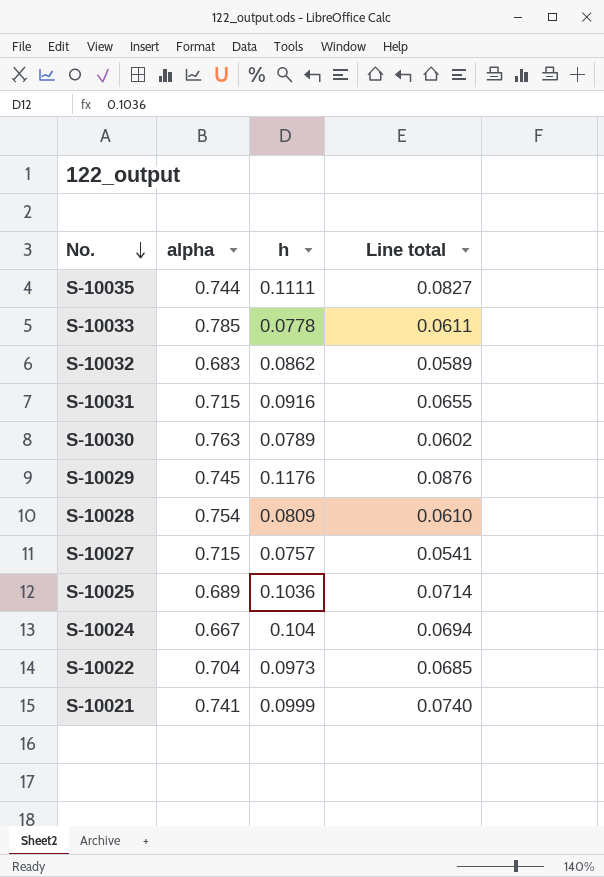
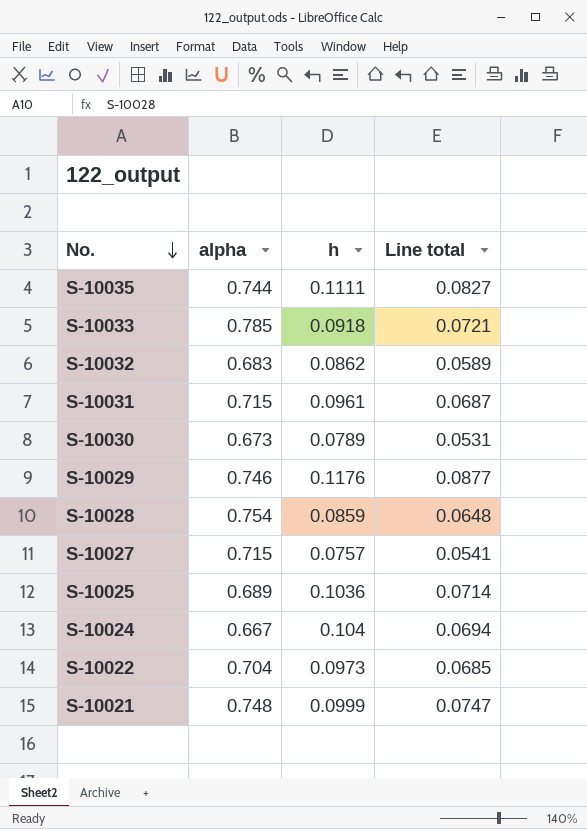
S-10033 | h: 0.0778 -> 0.0918
S-10033 | Line total: 0.0611 -> 0.0721
S-10031 | h: 0.0916 -> 0.0961
S-10031 | Line total: 0.0655 -> 0.0687
S-10030 | alpha: 0.763 -> 0.673
S-10030 | Line total: 0.0602 -> 0.0531
S-10029 | alpha: 0.745 -> 0.746
S-10029 | Line total: 0.0876 -> 0.0877
S-10028 | h: 0.0809 -> 0.0859
S-10028 | Line total: 0.0610 -> 0.0648
S-10021 | alpha: 0.741 -> 0.748
S-10021 | Line total: 0.0740 -> 0.0747

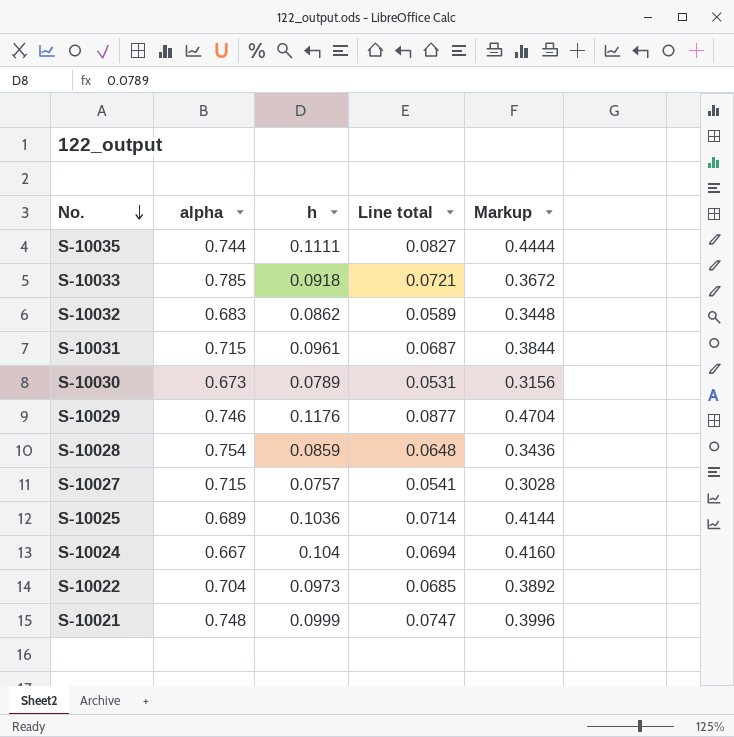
column Markup | formula: none -> [h] * 4

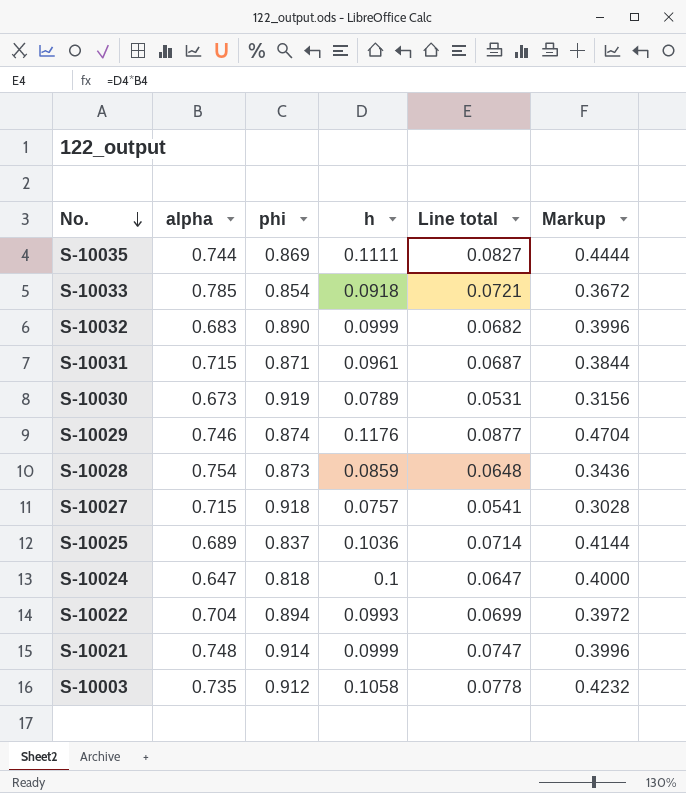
column phi | position: none -> 3
S-10032 | h: 0.0862 -> 0.0999
S-10032 | Line total: 0.0589 -> 0.0682
S-10032 | Markup: 0.3448 -> 0.3996
S-10024 | alpha: 0.667 -> 0.647
S-10024 | h: 0.104 -> 0.1
S-10024 | Line total: 0.0694 -> 0.0647
S-10024 | Markup: 0.4160 -> 0.4000
S-10022 | h: 0.0973 -> 0.0993
S-10022 | Line total: 0.0685 -> 0.0699
S-10022 | Markup: 0.3892 -> 0.3972
row S-10003: none -> 0.735 | 0.912 | 0.1058 | 0.0778 | 0.4232

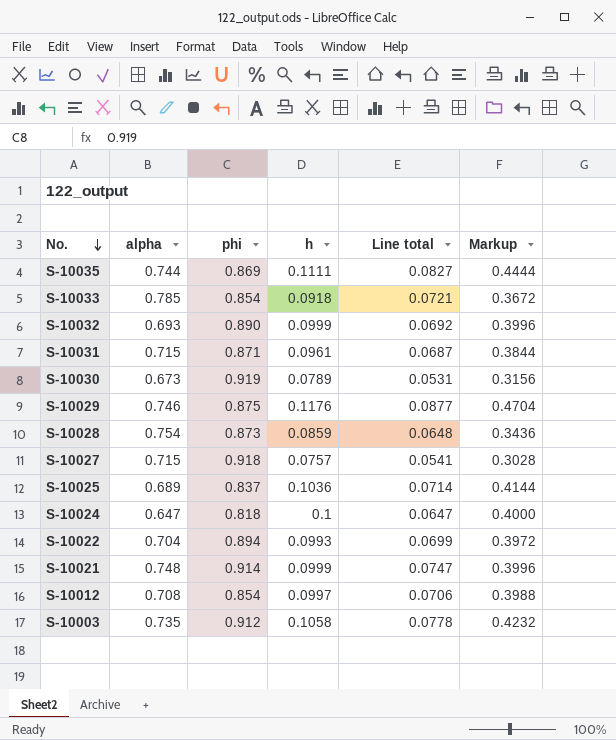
S-10032 | alpha: 0.683 -> 0.693
S-10032 | Line total: 0.0682 -> 0.0692
S-10029 | phi: 0.874 -> 0.875
row S-10012: none -> 0.708 | 0.854 | 0.0997 | 0.0706 | 0.3988

